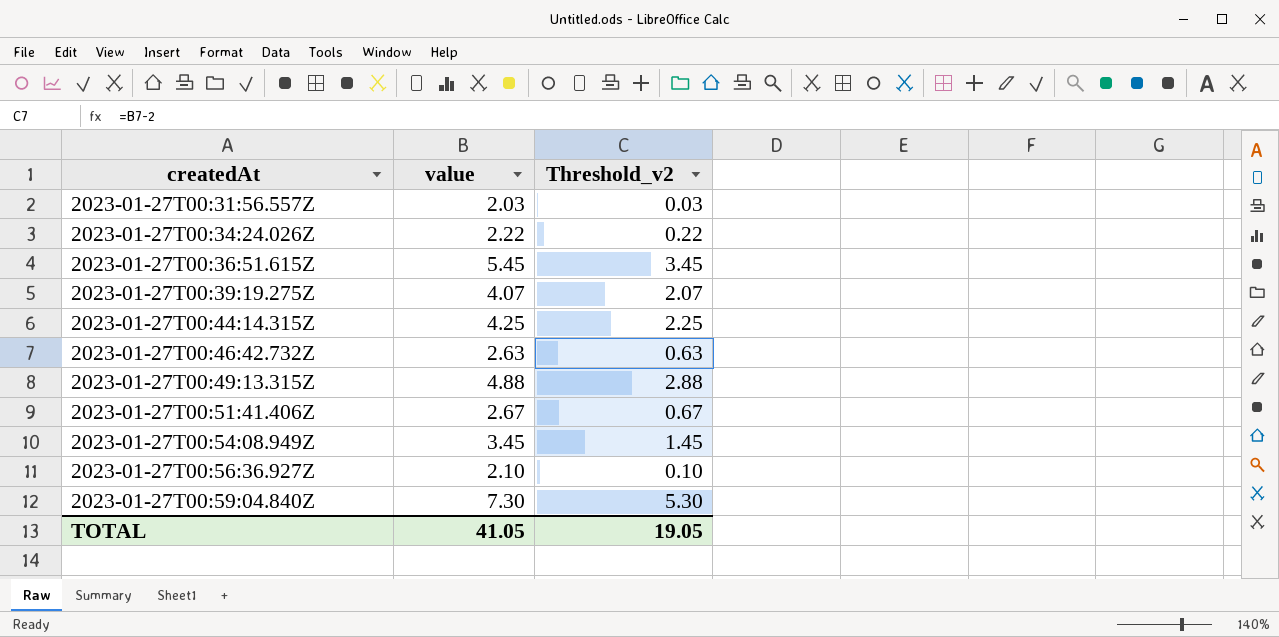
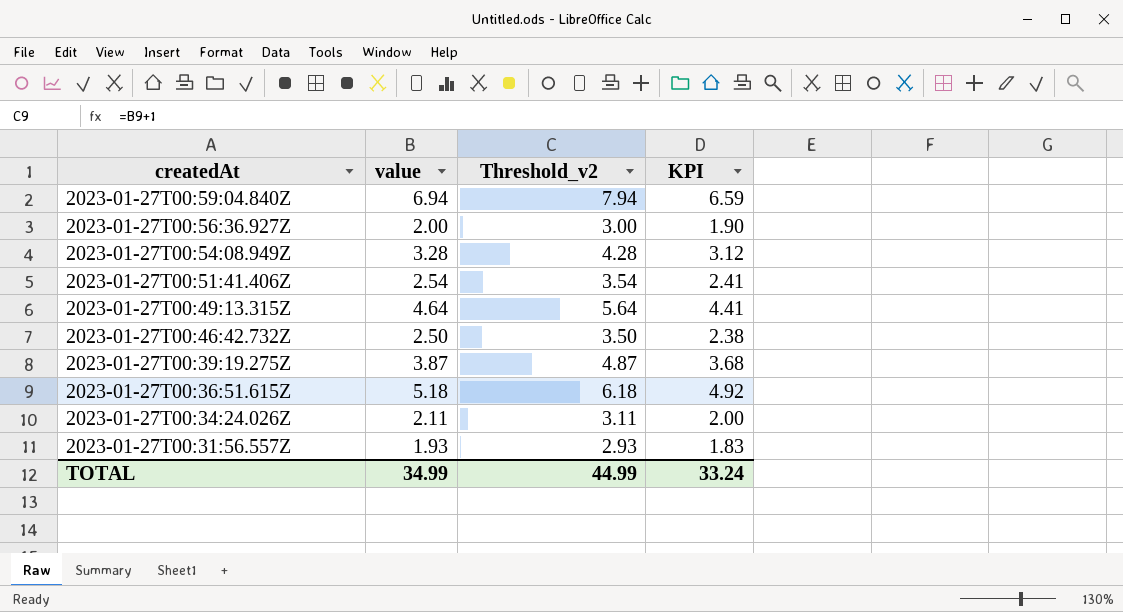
row order: createdAt ascending -> createdAt descending
column Threshold_v2 | formula: [value] - 2 -> [value] + 1
column KPI | formula: none -> [value] * 0.95
row 2023-01-27T00:44:14.315Z: 4.25 | 2.25 -> none
2023-01-27T00:59:04.840Z | value: 7.30 -> 6.94
2023-01-27T00:56:36.927Z | value: 2.10 -> 2.00
2023-01-27T00:54:08.949Z | value: 3.45 -> 3.28
2023-01-27T00:51:41.406Z | value: 2.67 -> 2.54
2023-01-27T00:49:13.315Z | value: 4.88 -> 4.64
2023-01-27T00:46:42.732Z | value: 2.63 -> 2.50
2023-01-27T00:39:19.275Z | value: 4.07 -> 3.87
2023-01-27T00:36:51.615Z | value: 5.45 -> 5.18
2023-01-27T00:34:24.026Z | value: 2.22 -> 2.11
2023-01-27T00:31:56.557Z | value: 2.03 -> 1.93
TOTAL | value: 41.05 -> 34.99
TOTAL | Threshold_v2: 19.05 -> 44.99

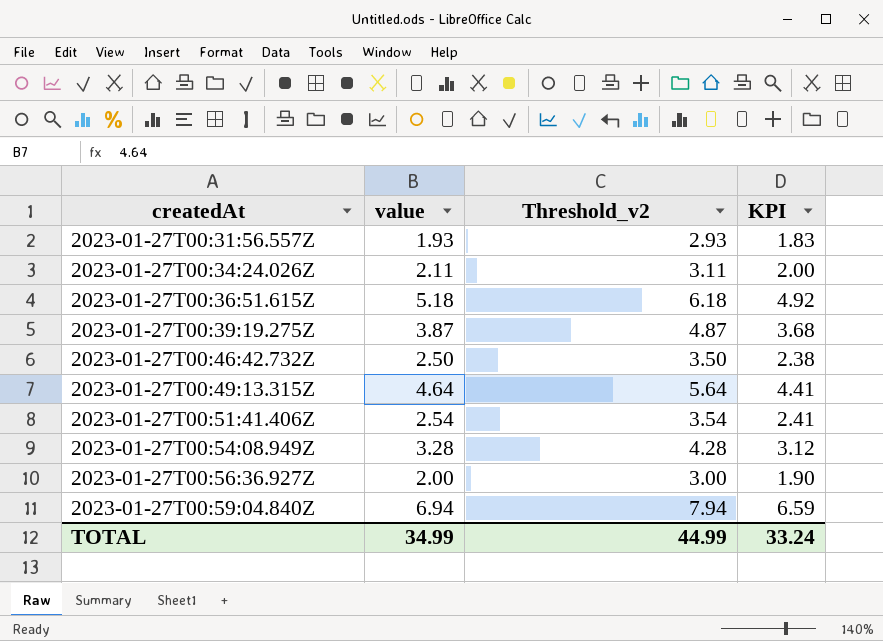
row order: createdAt descending -> createdAt ascending

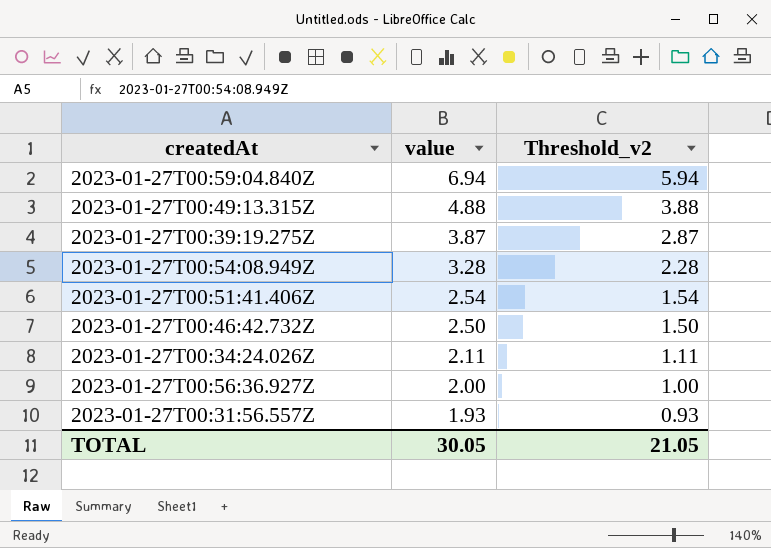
row order: createdAt ascending -> value descending
column KPI | formula: [value] * 0.95 -> none
column Threshold_v2 | formula: [value] + 1 -> [value] - 1
row 2023-01-27T00:36:51.615Z: 5.18 | 6.18 | 4.92 -> none
2023-01-27T00:49:13.315Z | value: 4.64 -> 4.88
TOTAL | value: 34.99 -> 30.05
TOTAL | Threshold_v2: 44.99 -> 21.05

